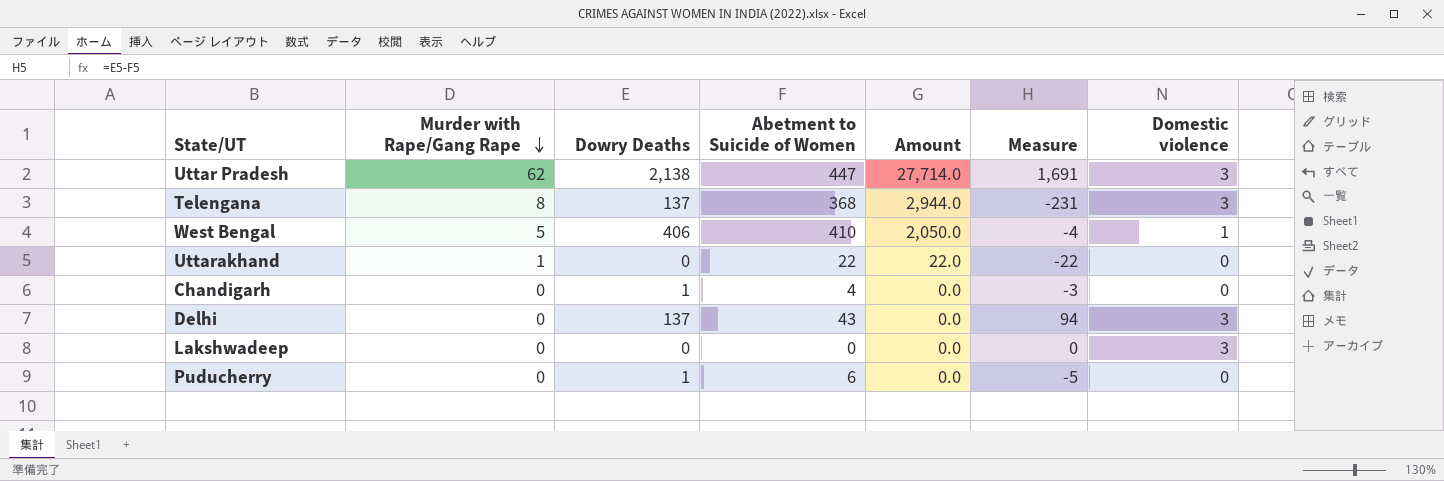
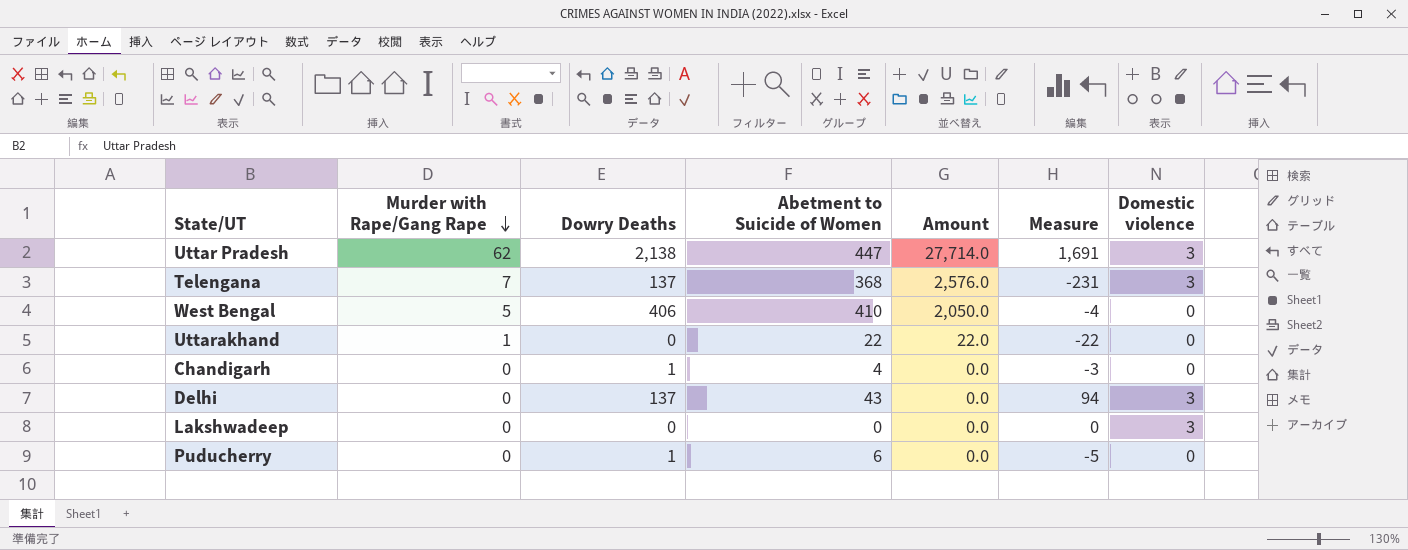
Telengana | Murder with Rape/Gang Rape: 8 -> 7
Telengana | Amount: 2,944.0 -> 2,576.0
West Bengal | Domestic violence: 1 -> 0

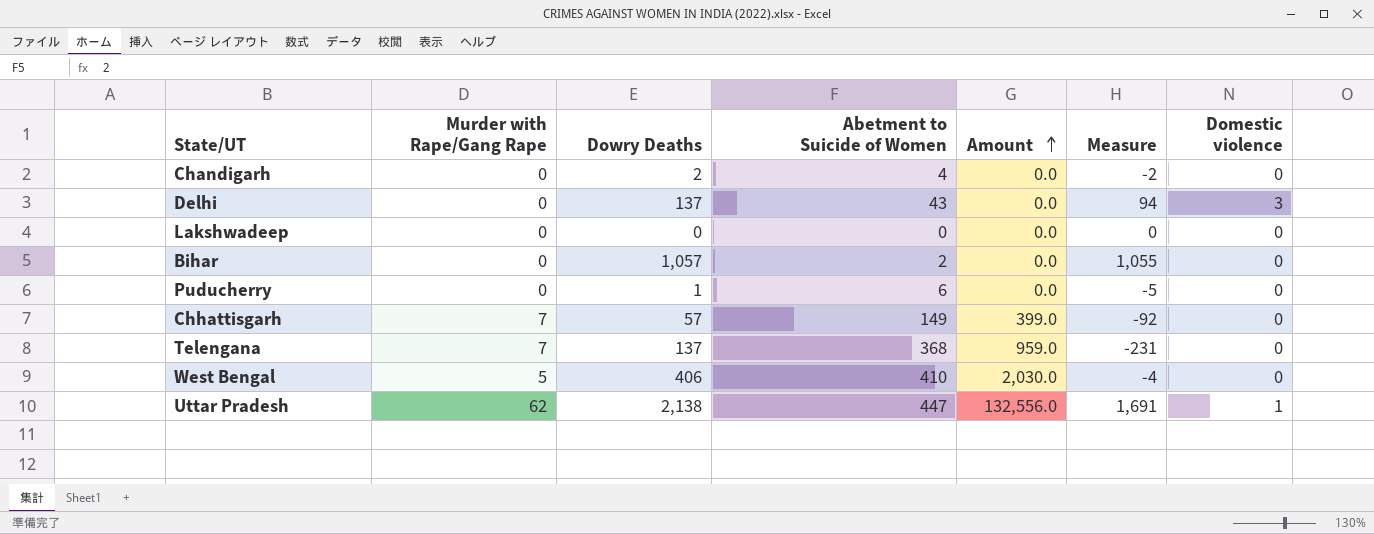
row order: Murder with Rape/Gang Rape descending -> Amount ascending
column Amount | formula: [Murder with Rape/Gang Rape] * [Abetment to Suicide of Women] -> [Murder with Rape/Gang Rape] * [Dowry Deaths]
row Uttarakhand: 1 | 0 | 22 | 22.0 | -22 | 0 -> none
Chandigarh | Dowry Deaths: 1 -> 2
Chandigarh | Measure: -3 -> -2
Lakshwadeep | Domestic violence: 3 -> 0
row Bihar: none -> 0 | 1,057 | 2 | 0.0 | 1,055 | 0
row Chhattisgarh: none -> 7 | 57 | 149 | 399.0 | -92 | 0
Telengana | Domestic violence: 3 -> 0
Uttar Pradesh | Domestic violence: 3 -> 1

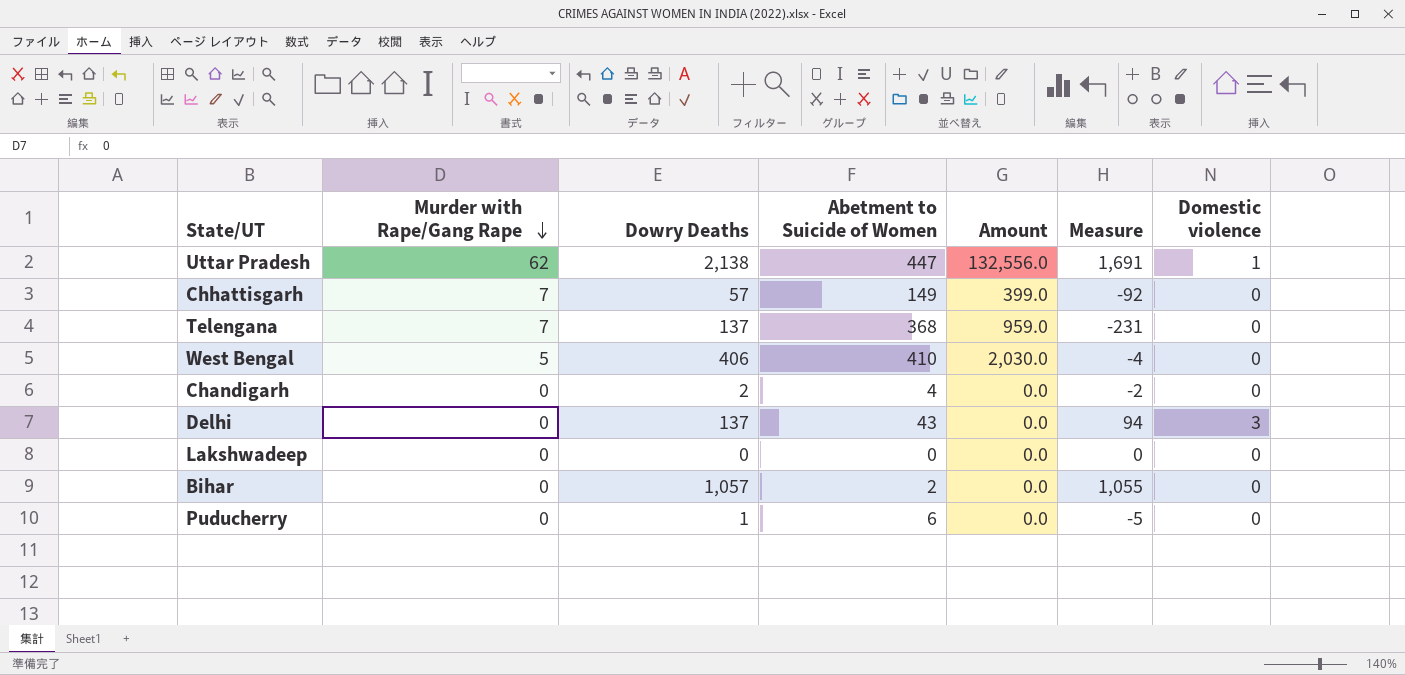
row order: Amount ascending -> Murder with Rape/Gang Rape descending

